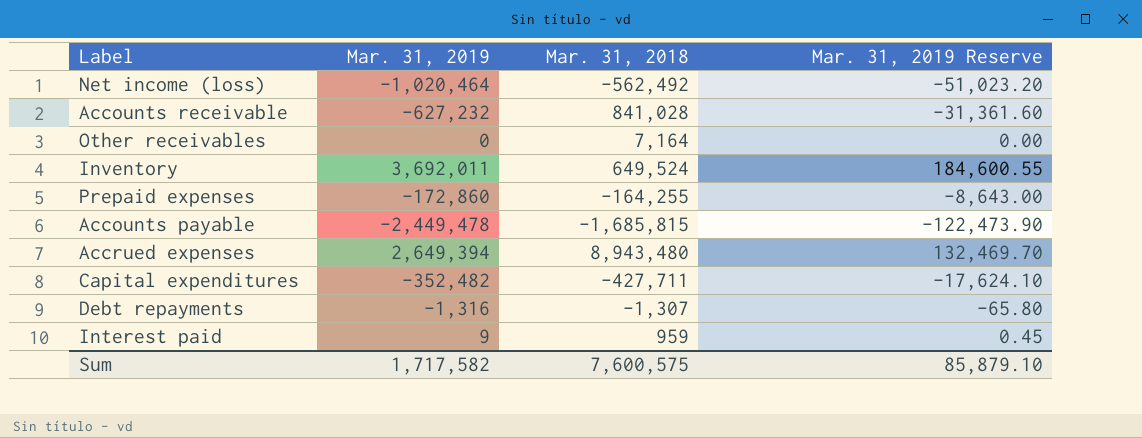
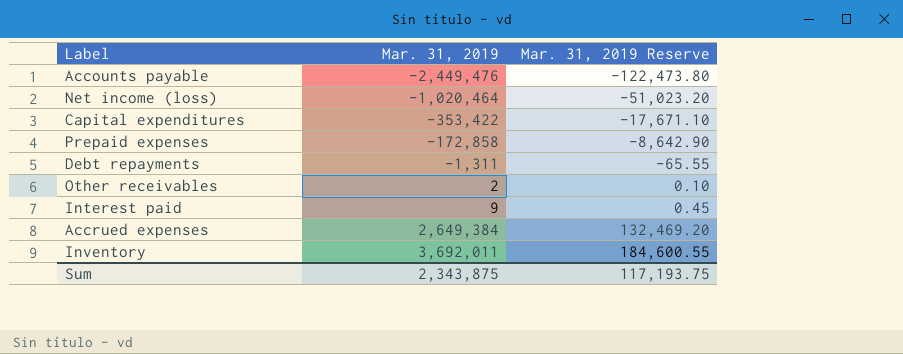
row order: none -> Mar. 31, 2019 ascending
column Mar. 31, 2018 | position: 3 -> none
row Accounts receivable: -627,232 | 841,028 | -31,361.60 -> none
Accounts payable | Mar. 31, 2019: -2,449,478 -> -2,449,476
Accounts payable | Mar. 31, 2019 Reserve: -122,473.90 -> -122,473.80
Capital expenditures | Mar. 31, 2019: -352,482 -> -353,422
Capital expenditures | Mar. 31, 2019 Reserve: -17,624.10 -> -17,671.10
Prepaid expenses | Mar. 31, 2019: -172,860 -> -172,858
Prepaid expenses | Mar. 31, 2019 Reserve: -8,643.00 -> -8,642.90
Debt repayments | Mar. 31, 2019: -1,316 -> -1,311
Debt repayments | Mar. 31, 2019 Reserve: -65.80 -> -65.55
Other receivables | Mar. 31, 2019: 0 -> 2
Other receivables | Mar. 31, 2019 Reserve: 0.00 -> 0.10
Accrued expenses | Mar. 31, 2019: 2,649,394 -> 2,649,384
Accrued expenses | Mar. 31, 2019 Reserve: 132,469.70 -> 132,469.20
Sum | Mar. 31, 2019: 1,717,582 -> 2,343,875
Sum | Mar. 31, 2019 Reserve: 85,879.10 -> 117,193.75

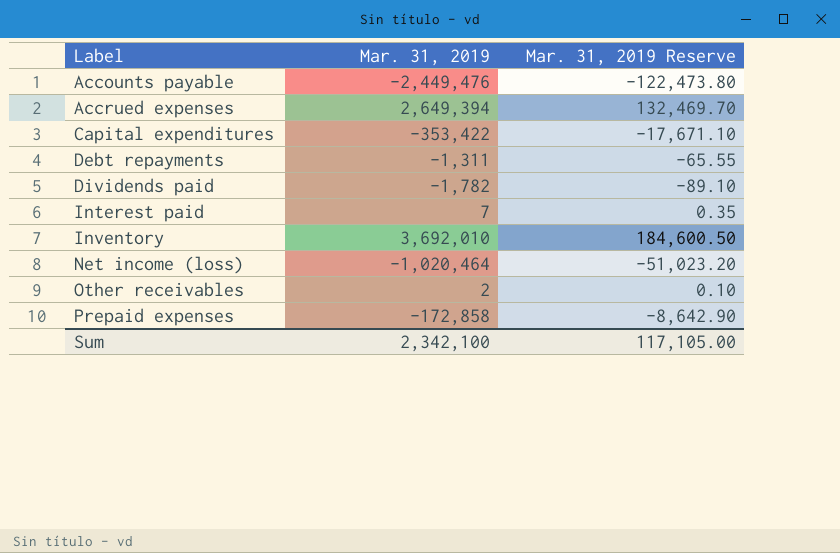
row order: Mar. 31, 2019 ascending -> Label ascending
Accrued expenses | Mar. 31, 2019: 2,649,384 -> 2,649,394
Accrued expenses | Mar. 31, 2019 Reserve: 132,469.20 -> 132,469.70
row Dividends paid: none -> -1,782 | -89.10
Interest paid | Mar. 31, 2019: 9 -> 7
Interest paid | Mar. 31, 2019 Reserve: 0.45 -> 0.35
Inventory | Mar. 31, 2019: 3,692,011 -> 3,692,010
Inventory | Mar. 31, 2019 Reserve: 184,600.55 -> 184,600.50
Sum | Mar. 31, 2019: 2,343,875 -> 2,342,100
Sum | Mar. 31, 2019 Reserve: 117,193.75 -> 117,105.00

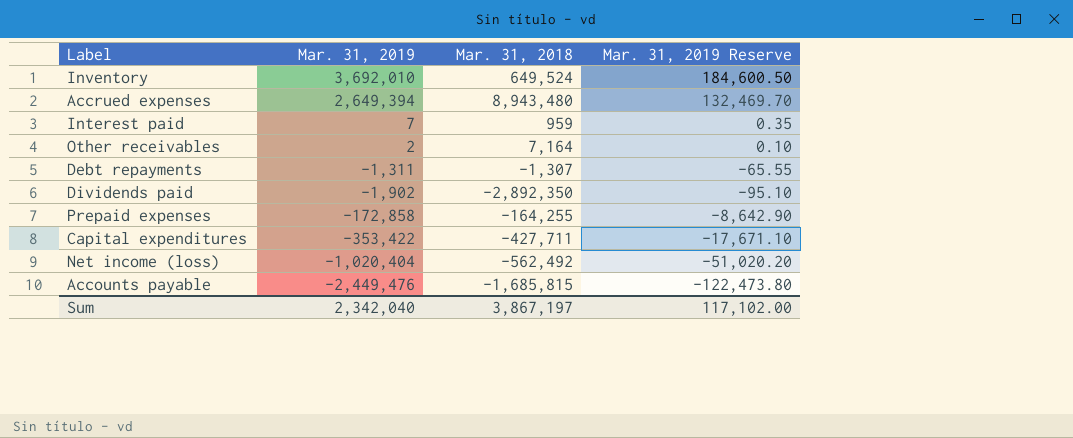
row order: Label ascending -> Mar. 31, 2019 descending
column Mar. 31, 2018 | position: none -> 3
Dividends paid | Mar. 31, 2019: -1,782 -> -1,902
Dividends paid | Mar. 31, 2019 Reserve: -89.10 -> -95.10
Net income (loss) | Mar. 31, 2019: -1,020,464 -> -1,020,404
Net income (loss) | Mar. 31, 2019 Reserve: -51,023.20 -> -51,020.20
Sum | Mar. 31, 2019: 2,342,100 -> 2,342,040
Sum | Mar. 31, 2019 Reserve: 117,105.00 -> 117,102.00

